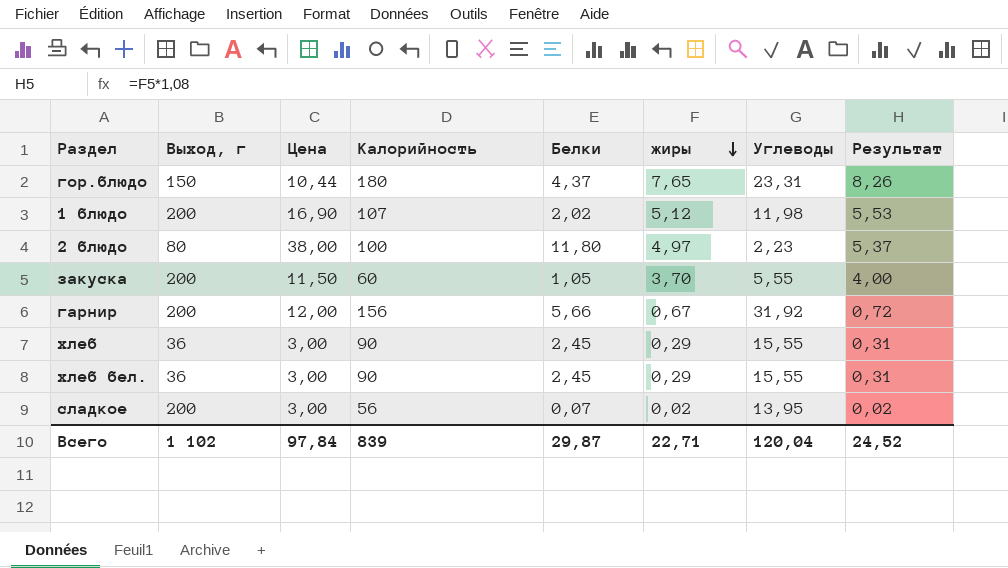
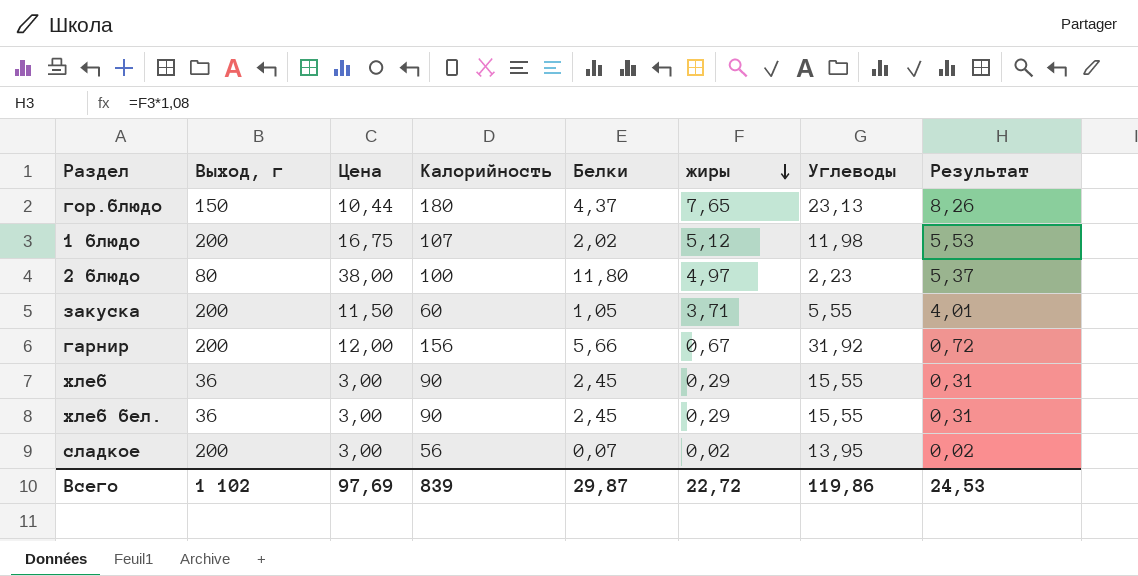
гор.блюдо | Углеводы: 23,31 -> 23,13
1 блюдо | Цена: 16,90 -> 16,75
закуска | жиры: 3,70 -> 3,71
закуска | Результат: 4,00 -> 4,01
Всего | Цена: 97,84 -> 97,69
Всего | жиры: 22,71 -> 22,72
Всего | Углеводы: 120,04 -> 119,86
Всего | Результат: 24,52 -> 24,53

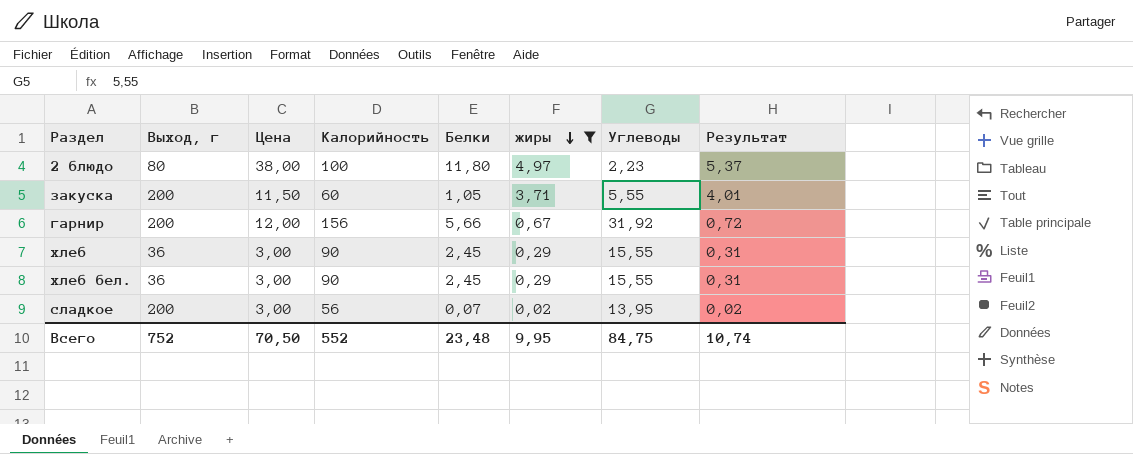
filter: none -> жиры <= 4,97
Всего | Выход, г: 1 102 -> 752
Всего | Цена: 97,69 -> 70,50
Всего | Калорийность: 839 -> 552
Всего | Белки: 29,87 -> 23,48
Всего | жиры: 22,72 -> 9,95
Всего | Углеводы: 119,86 -> 84,75
Всего | Результат: 24,53 -> 10,74

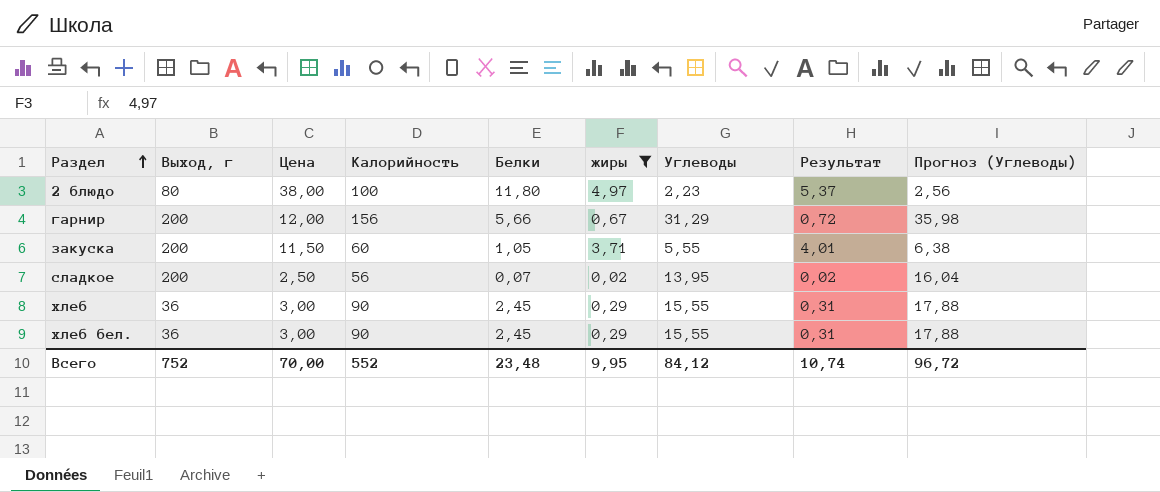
row order: жиры descending -> Раздел ascending
column Прогноз (Углеводы) | formula: none -> [Углеводы] * 1,15
гарнир | Углеводы: 31,92 -> 31,29
сладкое | Цена: 3,00 -> 2,50
Всего | Цена: 70,50 -> 70,00
Всего | Углеводы: 84,75 -> 84,12

